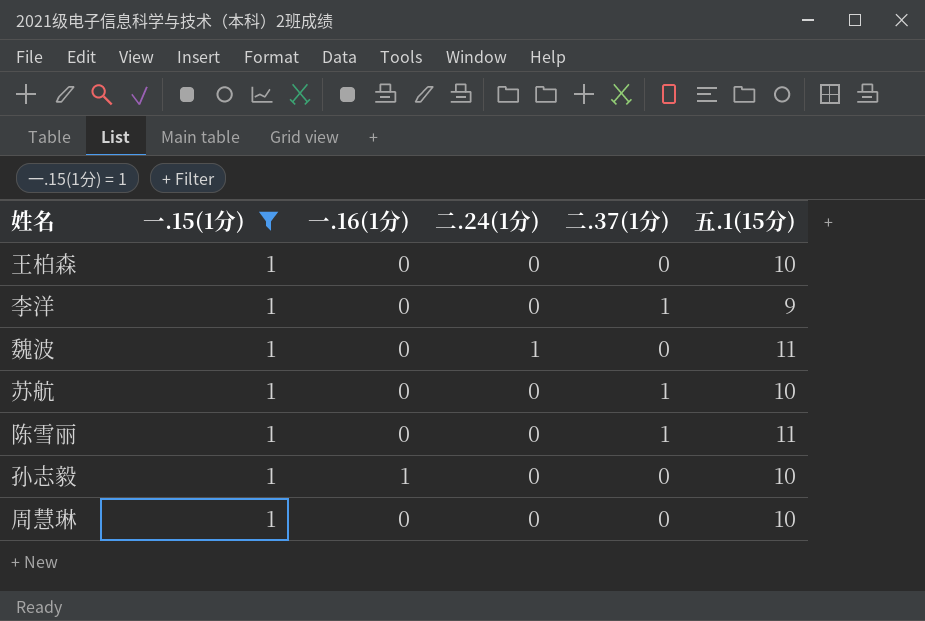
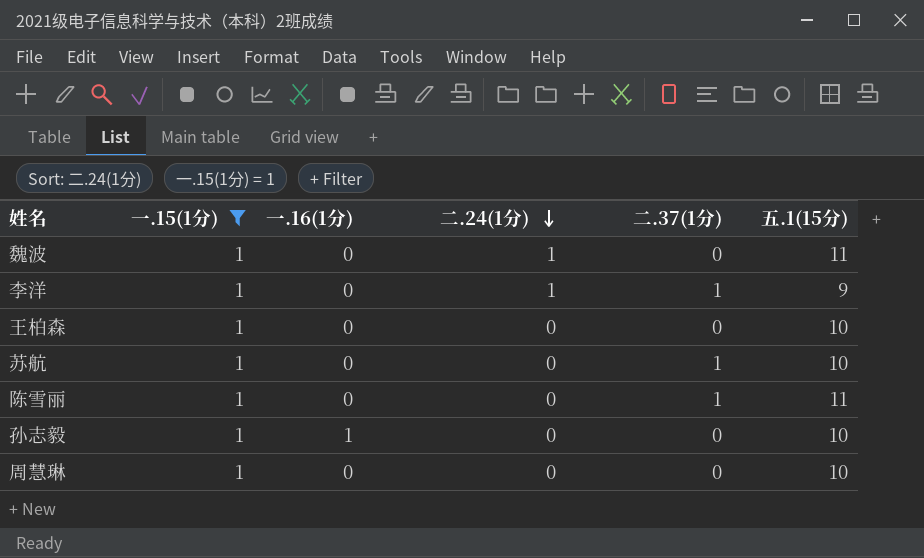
row order: none -> 二.24(1分) descending
李洋 | 二.24(1分): 0 -> 1

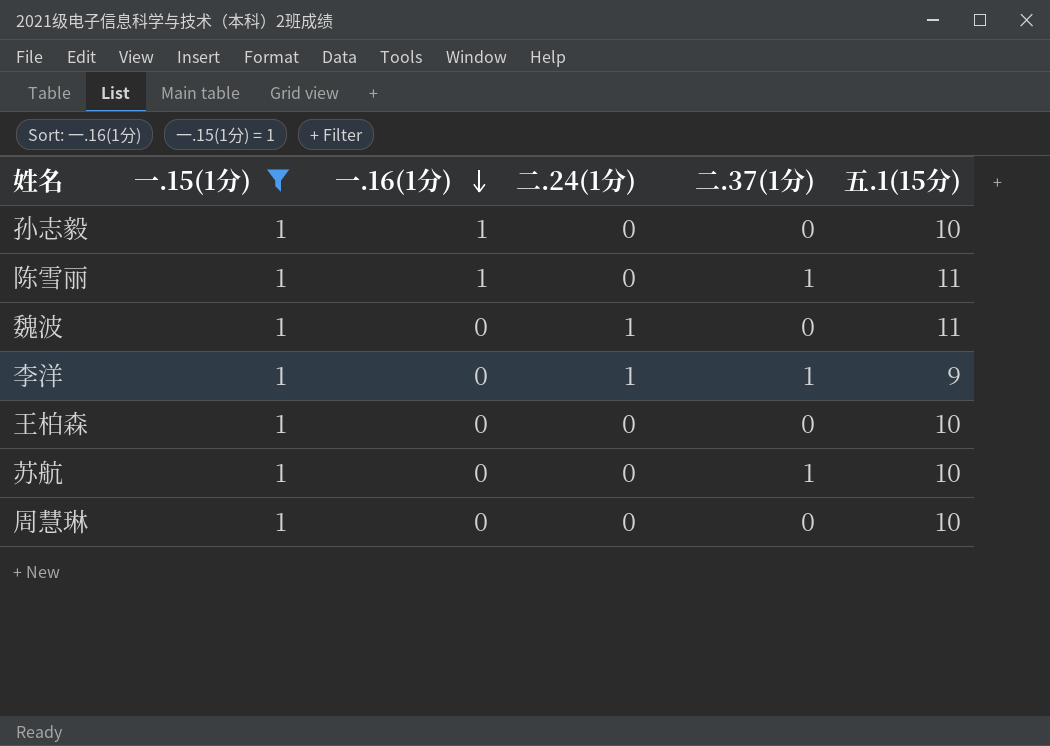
row order: 二.24(1分) descending -> 一.16(1分) descending
陈雪丽 | 一.16(1分): 0 -> 1

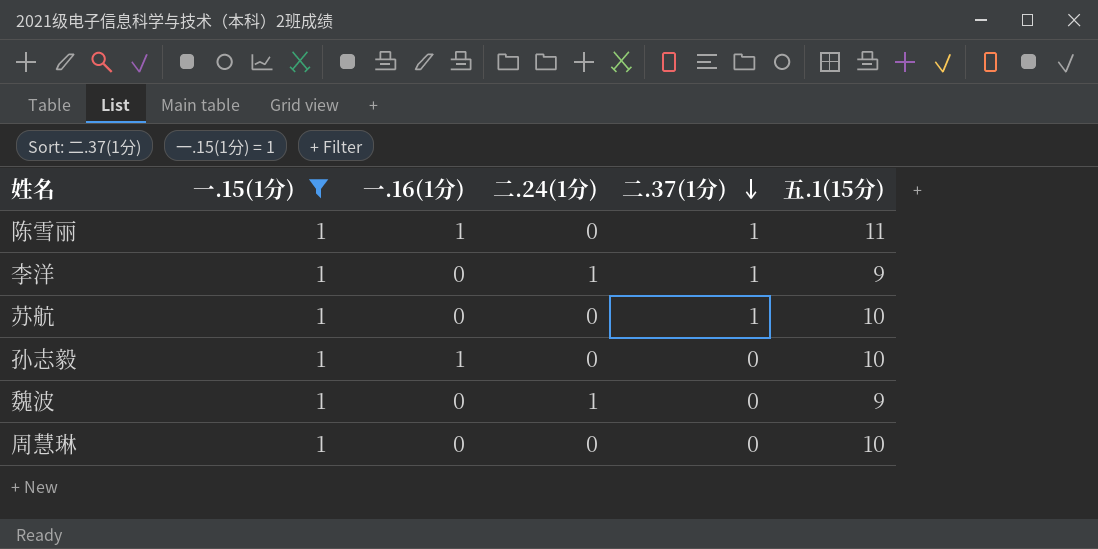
row order: 一.16(1分) descending -> 二.37(1分) descending
row 王柏森: 1 | 0 | 0 | 0 | 10 -> none
魏波 | 五.1(15分): 11 -> 9

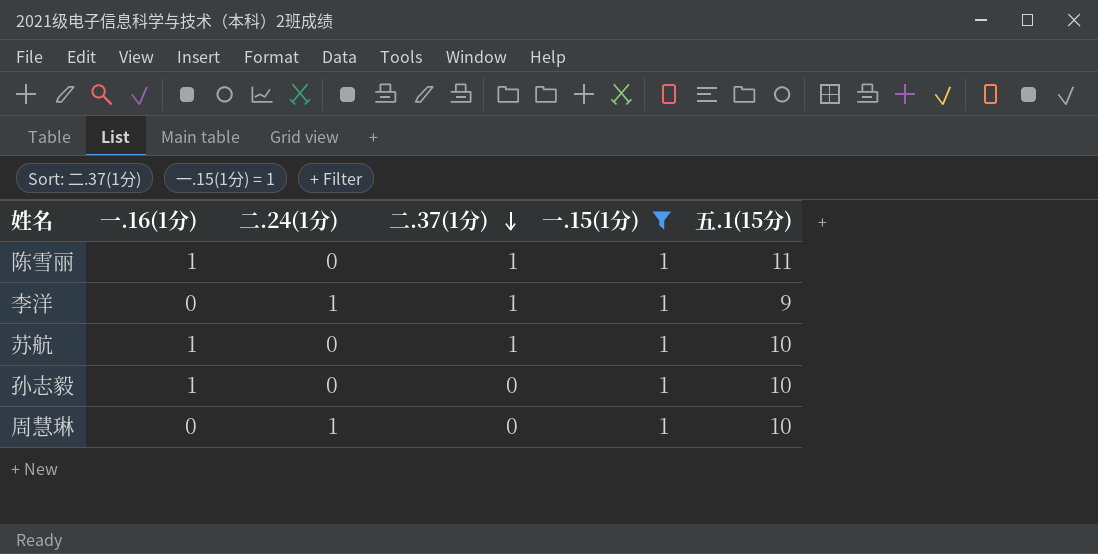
column 一.15(1分) | position: 2 -> 5
row 魏波: 1 | 0 | 1 | 0 | 9 -> none
苏航 | 一.16(1分): 0 -> 1
周慧琳 | 二.24(1分): 0 -> 1

